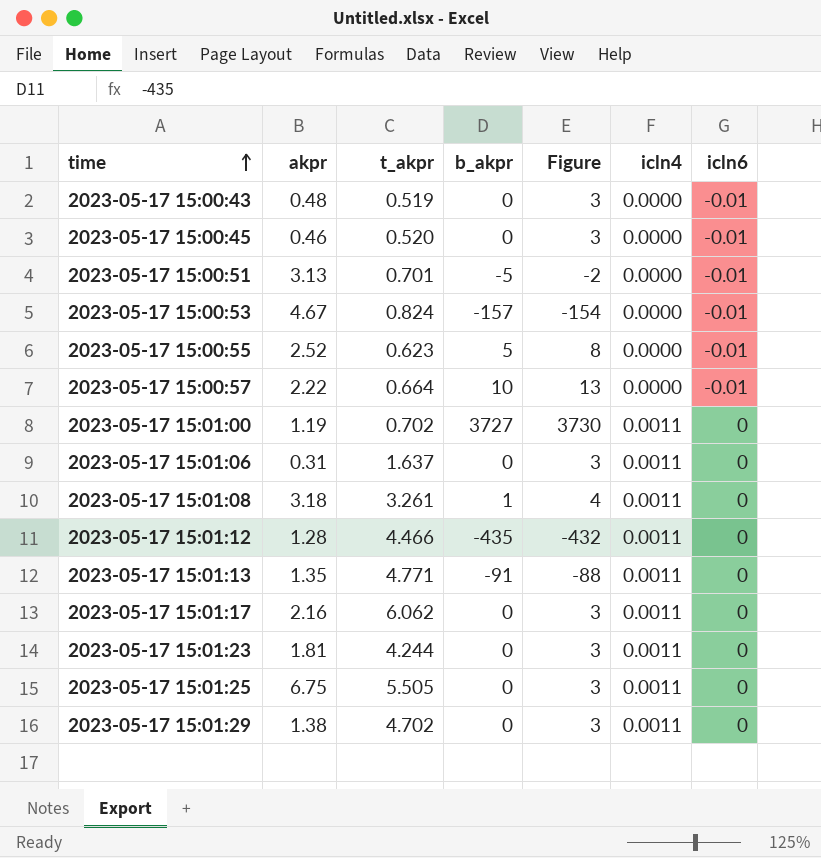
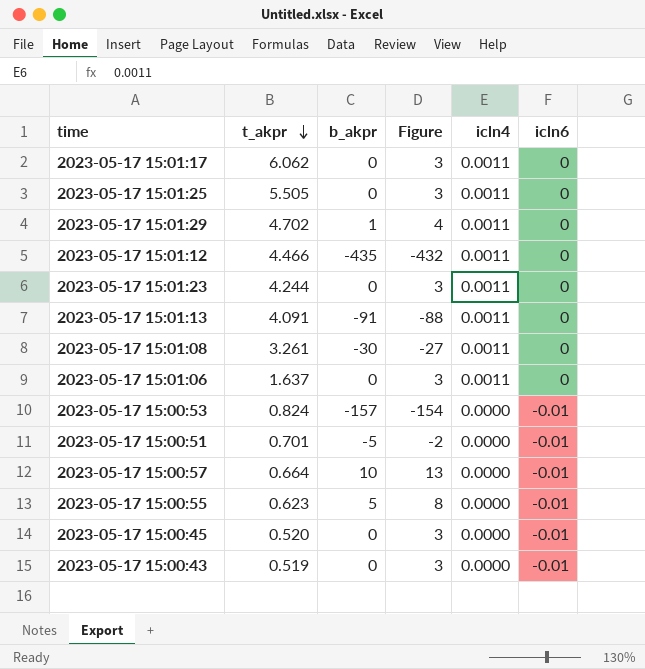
row order: time ascending -> t_akpr descending
column akpr | position: 2 -> none
row 2023-05-17 15:01:00: 1.19 | 0.702 | 3727 | 3730 | 0.0011 | 0 -> none
2023-05-17 15:01:29 | b_akpr: 0 -> 1
2023-05-17 15:01:29 | Figure: 3 -> 4
2023-05-17 15:01:13 | t_akpr: 4.771 -> 4.091
2023-05-17 15:01:08 | b_akpr: 1 -> -30
2023-05-17 15:01:08 | Figure: 4 -> -27

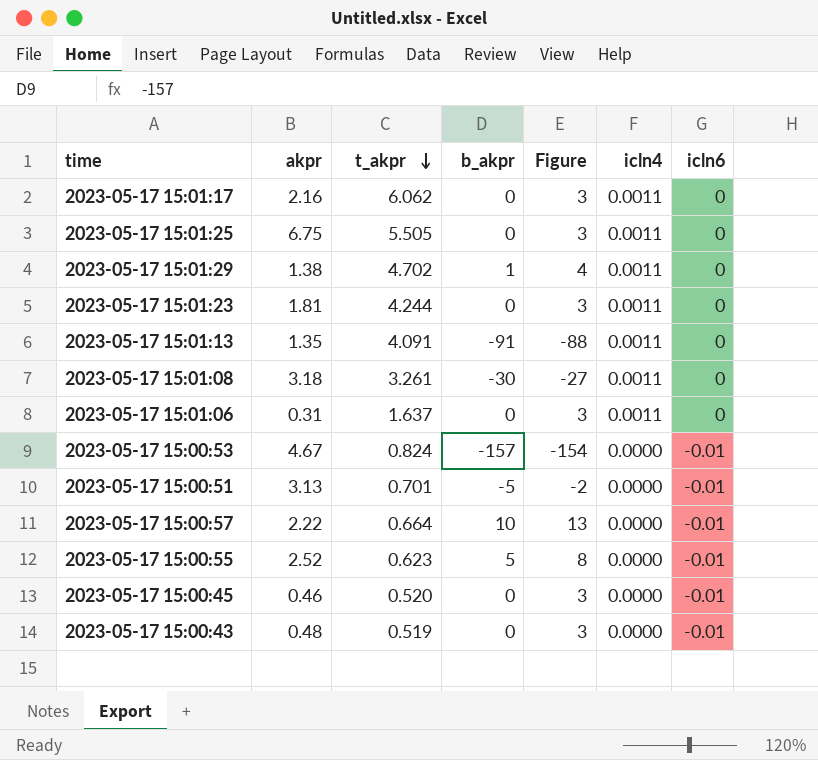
column akpr | position: none -> 2
row 2023-05-17 15:01:12: 4.466 | -435 | -432 | 0.0011 | 0 -> none

